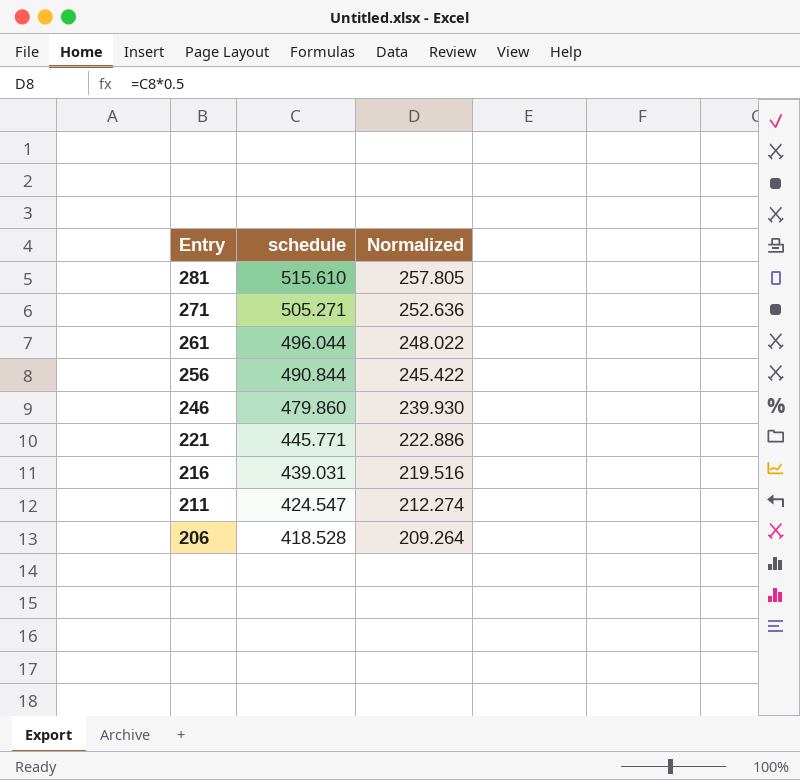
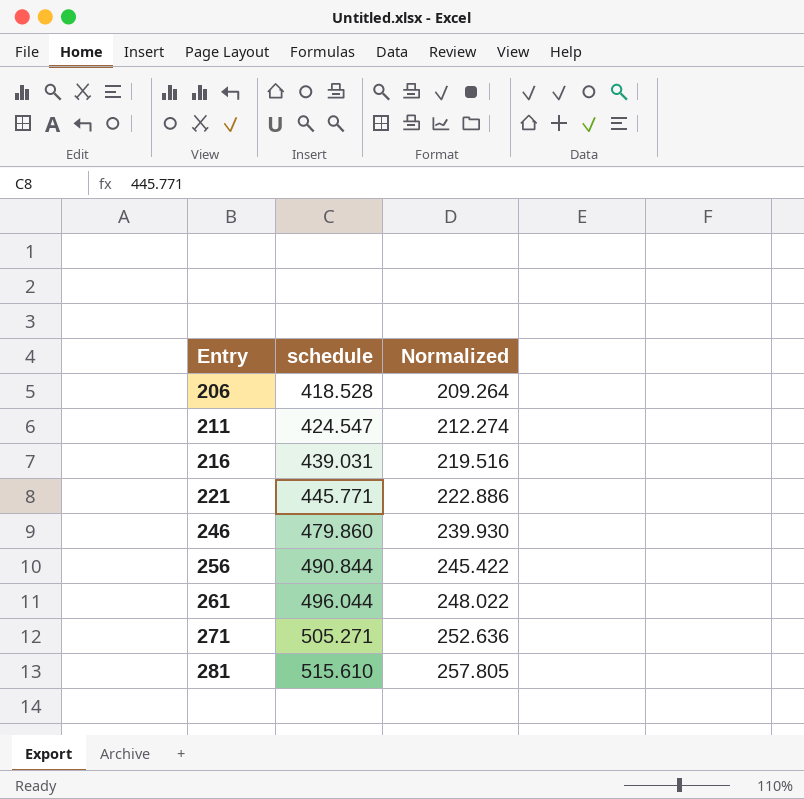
row order: Entry descending -> Entry ascending

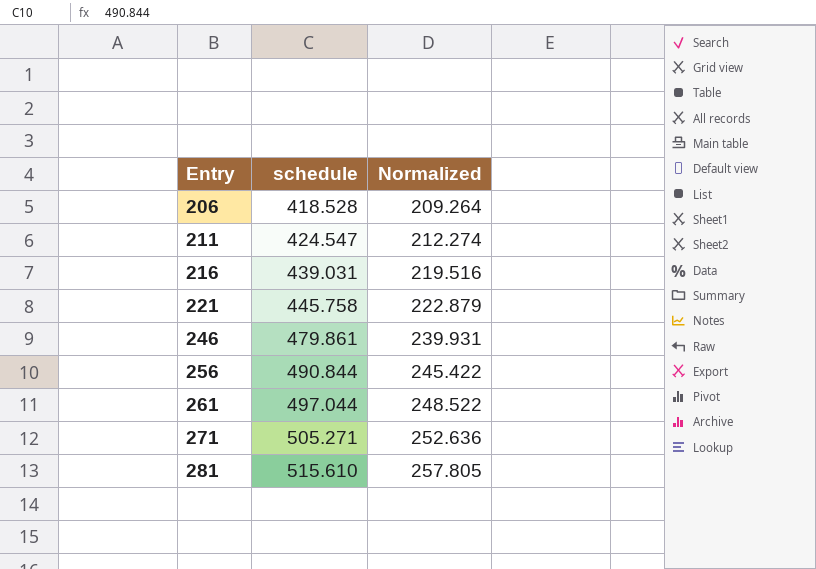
221 | schedule: 445.771 -> 445.758
221 | Normalized: 222.886 -> 222.879
246 | schedule: 479.860 -> 479.861
246 | Normalized: 239.930 -> 239.931
261 | schedule: 496.044 -> 497.044
261 | Normalized: 248.022 -> 248.522

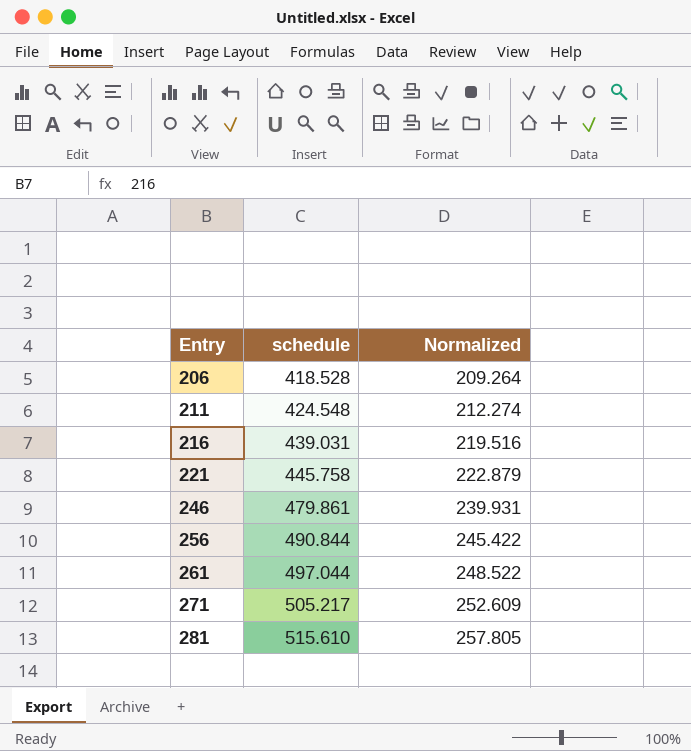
211 | schedule: 424.547 -> 424.548
271 | schedule: 505.271 -> 505.217
271 | Normalized: 252.636 -> 252.609

